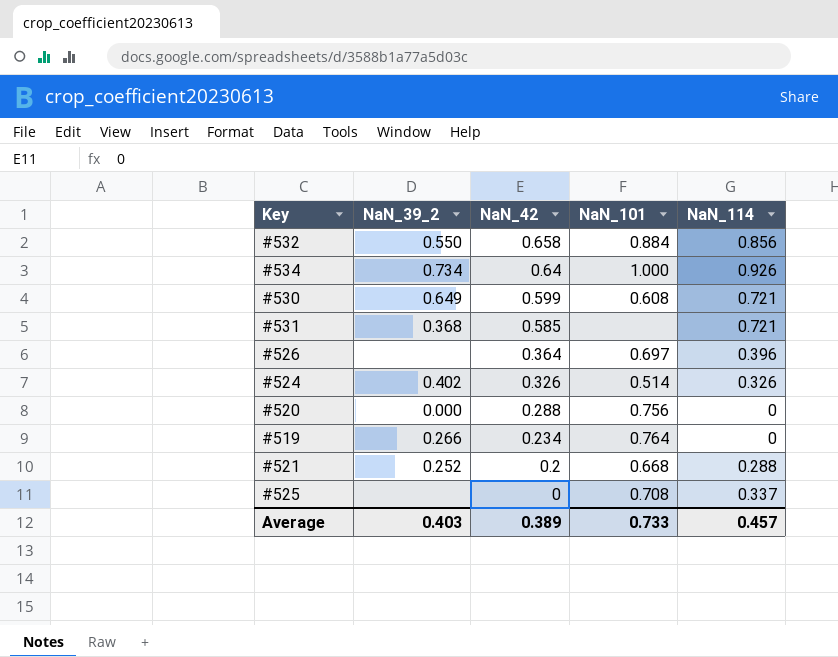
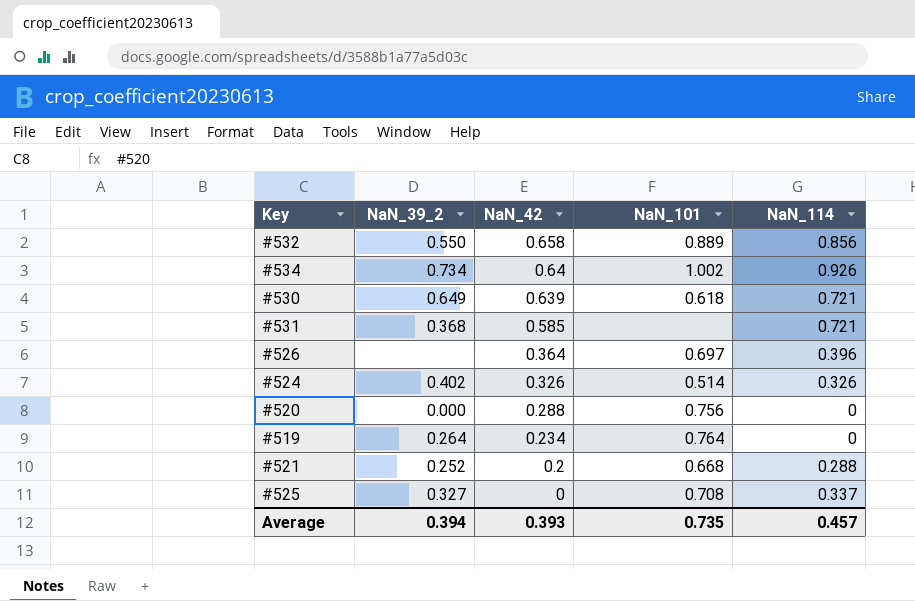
#532 | NaN_101: 0.884 -> 0.889
#534 | NaN_101: 1.000 -> 1.002
#530 | NaN_42: 0.599 -> 0.639
#530 | NaN_101: 0.608 -> 0.618
#519 | NaN_39_2: 0.266 -> 0.264
#525 | NaN_39_2: none -> 0.327
Average | NaN_39_2: 0.403 -> 0.394
Average | NaN_42: 0.389 -> 0.393
Average | NaN_101: 0.733 -> 0.735

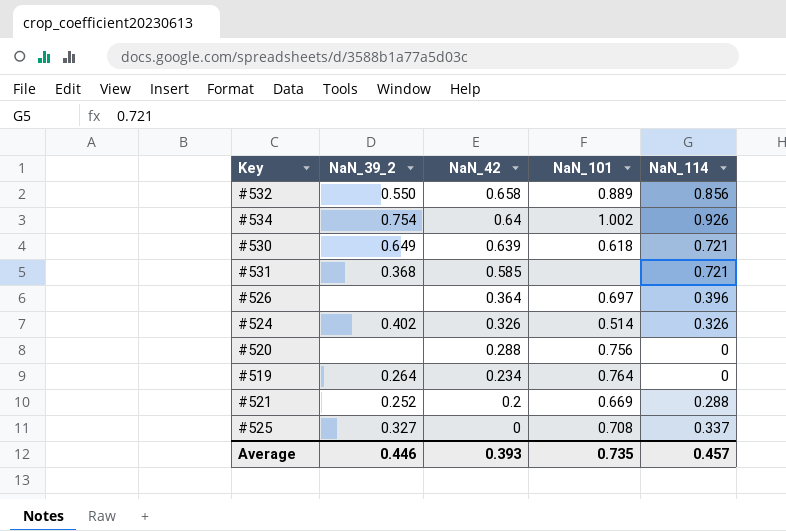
#534 | NaN_39_2: 0.734 -> 0.754
#520 | NaN_39_2: 0.000 -> none
#521 | NaN_101: 0.668 -> 0.669
Average | NaN_39_2: 0.394 -> 0.446

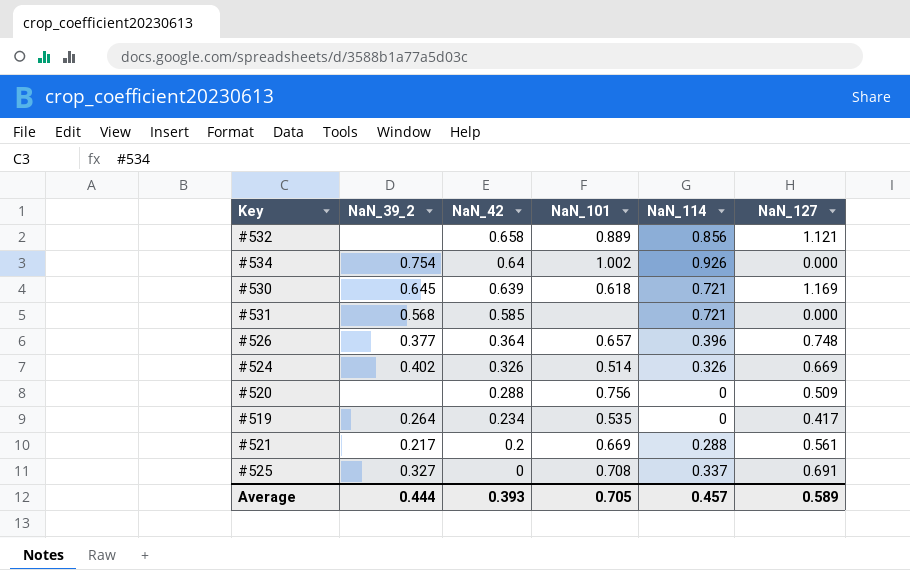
column NaN_127 | position: none -> 6
#532 | NaN_39_2: 0.550 -> none
#530 | NaN_39_2: 0.649 -> 0.645
#531 | NaN_39_2: 0.368 -> 0.568
#526 | NaN_39_2: none -> 0.377
#526 | NaN_101: 0.697 -> 0.657
#519 | NaN_101: 0.764 -> 0.535
#521 | NaN_39_2: 0.252 -> 0.217
Average | NaN_39_2: 0.446 -> 0.444
Average | NaN_101: 0.735 -> 0.705

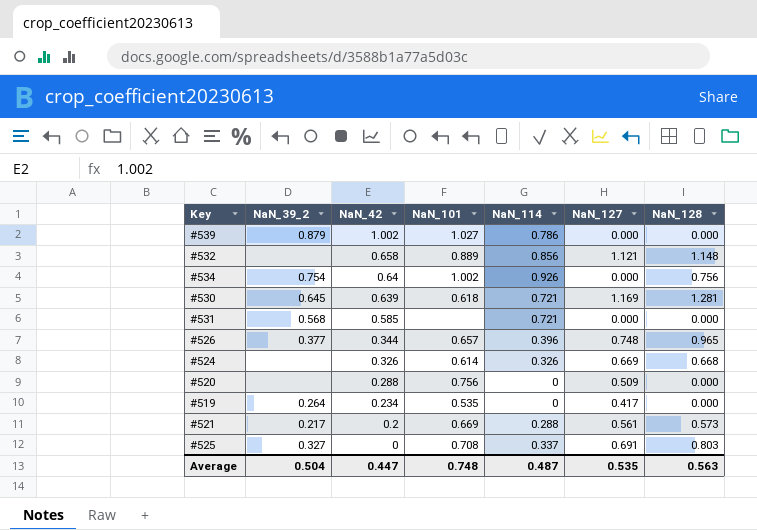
column NaN_128 | position: none -> 7
row #539: none -> 0.879 | 1.002 | 1.027 | 0.786 | 0.000 | 0.000
#526 | NaN_42: 0.364 -> 0.344
#524 | NaN_39_2: 0.402 -> none
#524 | NaN_101: 0.514 -> 0.614
Average | NaN_39_2: 0.444 -> 0.504
Average | NaN_42: 0.393 -> 0.447
Average | NaN_101: 0.705 -> 0.748
Average | NaN_114: 0.457 -> 0.487
Average | NaN_127: 0.589 -> 0.535

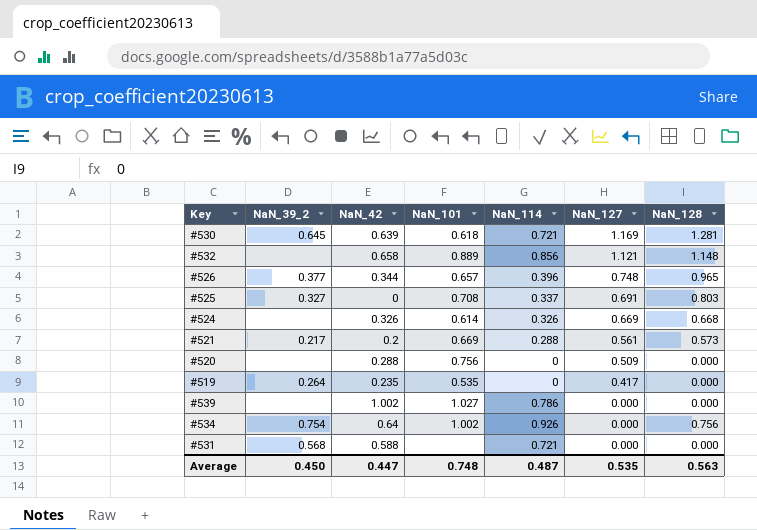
row order: NaN_42 descending -> NaN_127 descending
#519 | NaN_42: 0.234 -> 0.235
#539 | NaN_39_2: 0.879 -> none
#531 | NaN_42: 0.585 -> 0.588
Average | NaN_39_2: 0.504 -> 0.450

